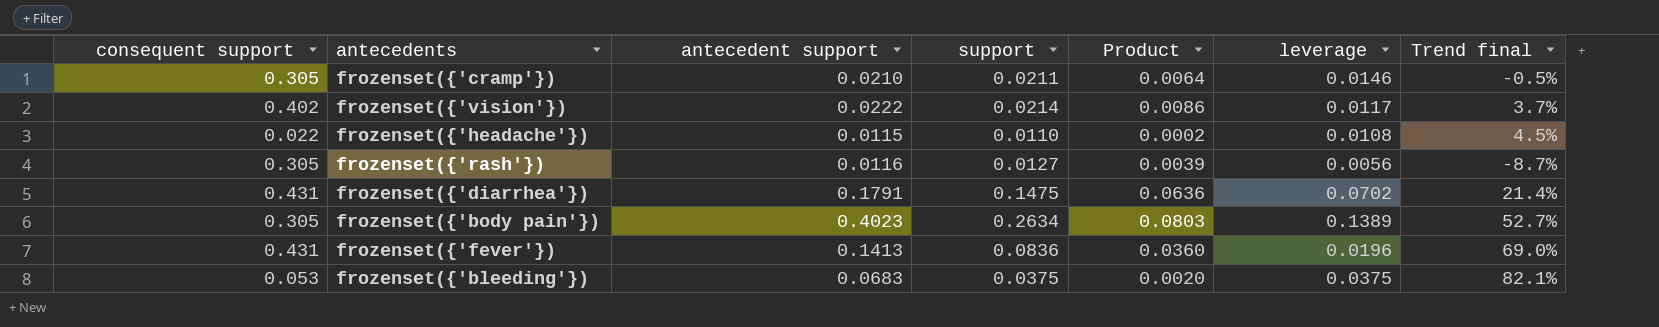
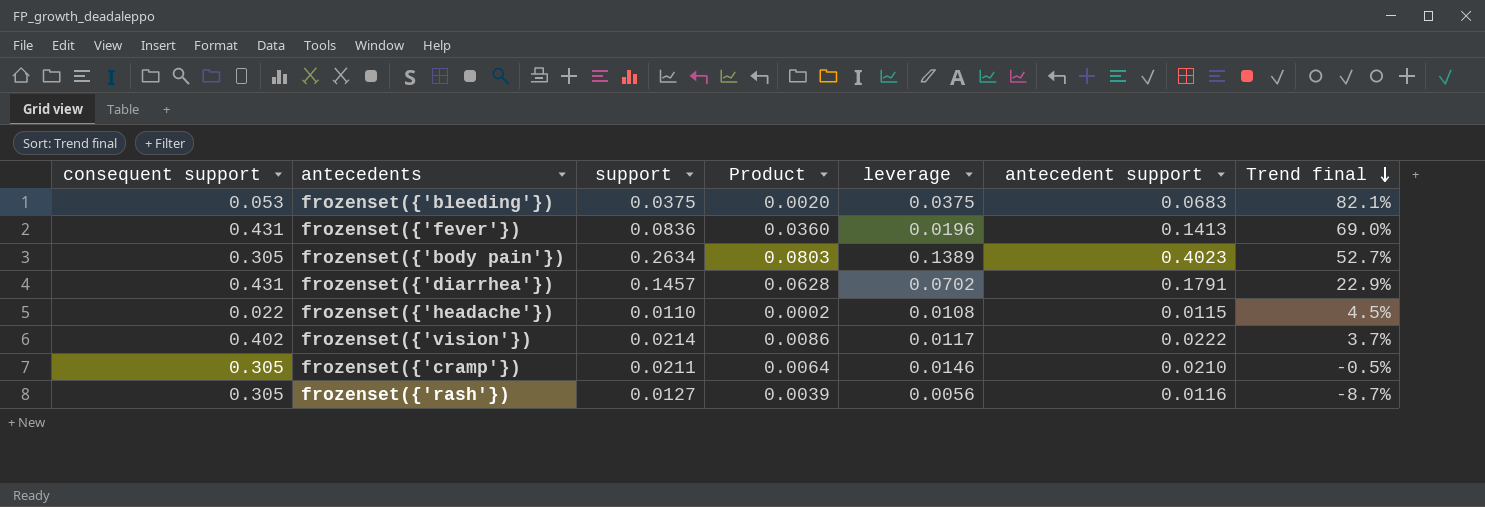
row order: none -> Trend final descending
column antecedent support | position: 3 -> 6
frozenset({'diarrhea'}) | support: 0.1475 -> 0.1457
frozenset({'diarrhea'}) | Product: 0.0636 -> 0.0628
frozenset({'diarrhea'}) | Trend final: 21.4% -> 22.9%

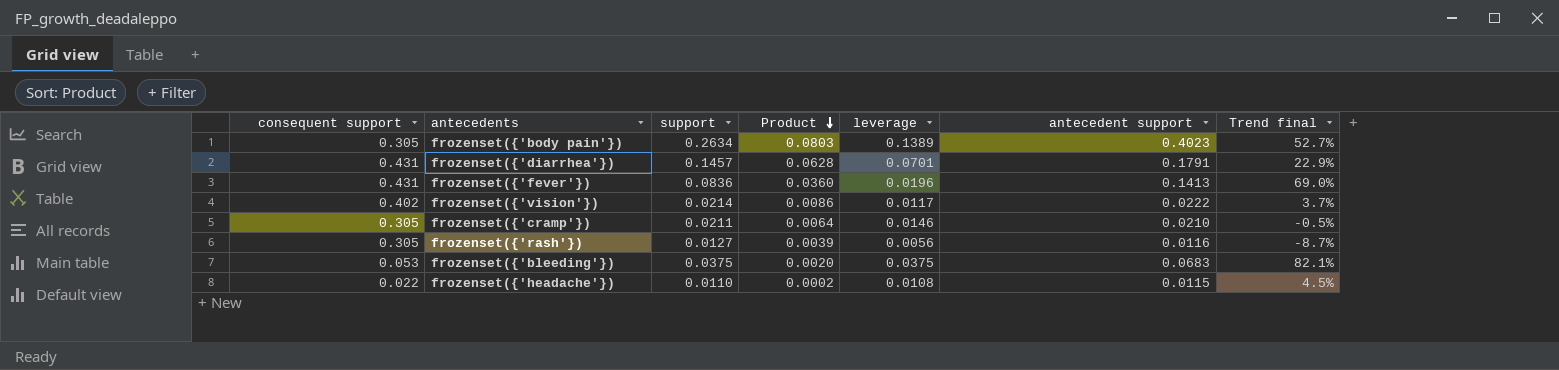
row order: Trend final descending -> Product descending
frozenset({'diarrhea'}) | leverage: 0.0702 -> 0.0701

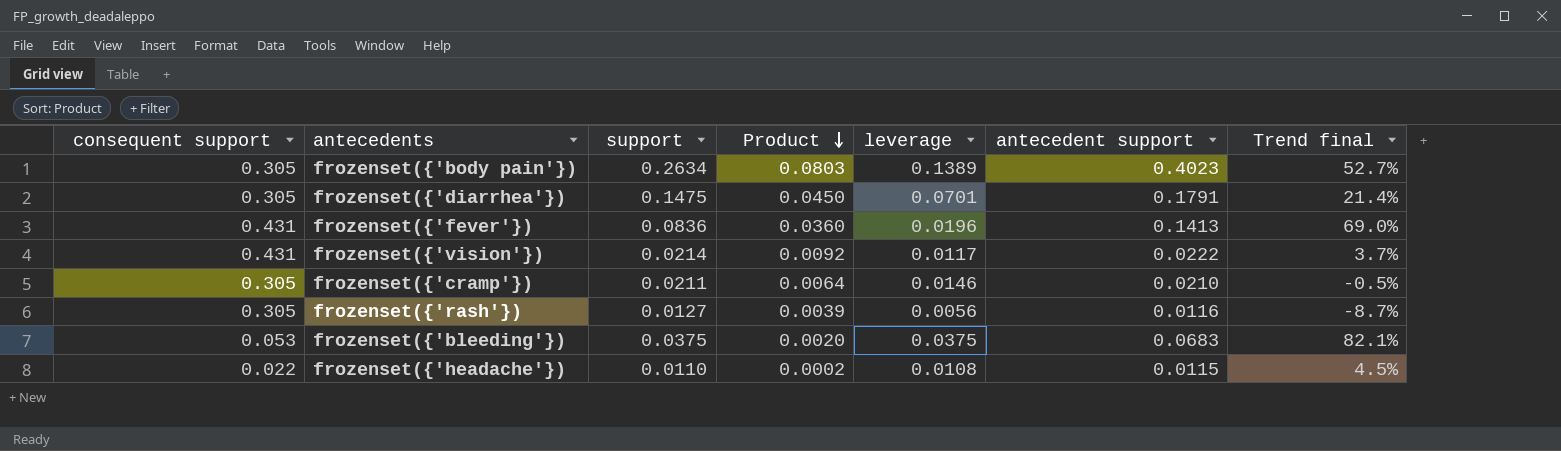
frozenset({'diarrhea'}) | consequent support: 0.431 -> 0.305
frozenset({'diarrhea'}) | support: 0.1457 -> 0.1475
frozenset({'diarrhea'}) | Product: 0.0628 -> 0.0450
frozenset({'diarrhea'}) | Trend final: 22.9% -> 21.4%
frozenset({'vision'}) | consequent support: 0.402 -> 0.431
frozenset({'vision'}) | Product: 0.0086 -> 0.0092

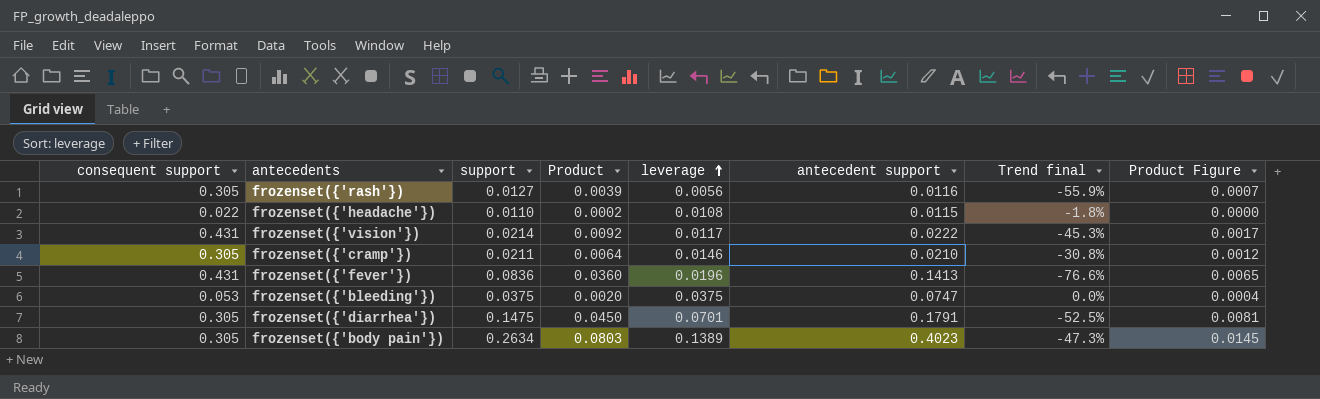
row order: Product descending -> leverage ascending
column Trend final | formula: ([antecedent support] - [support]) / [support] -> ([leverage] - [support]) / [support]
column Product Figure | formula: none -> [Product] * 0.18
frozenset({'bleeding'}) | antecedent support: 0.0683 -> 0.0747

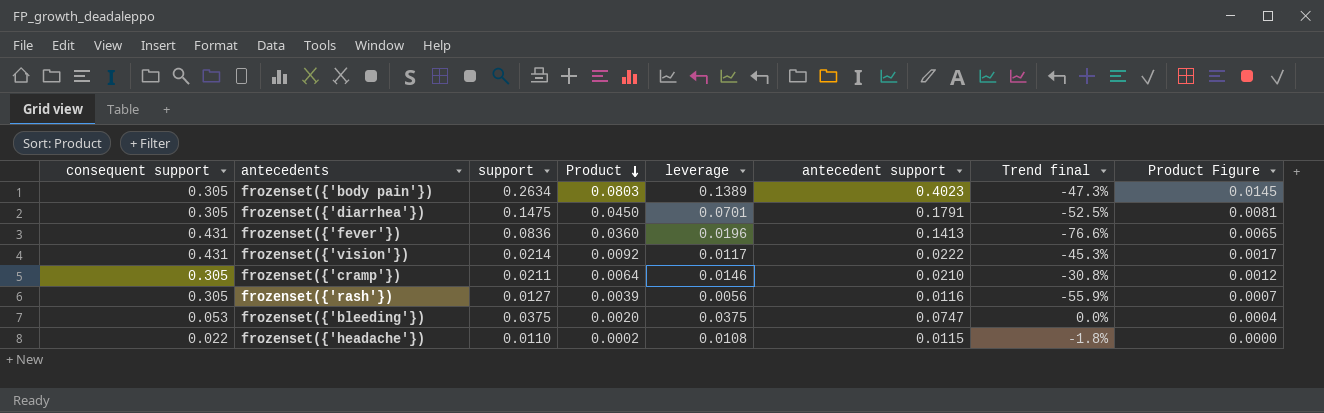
row order: leverage ascending -> Product descending

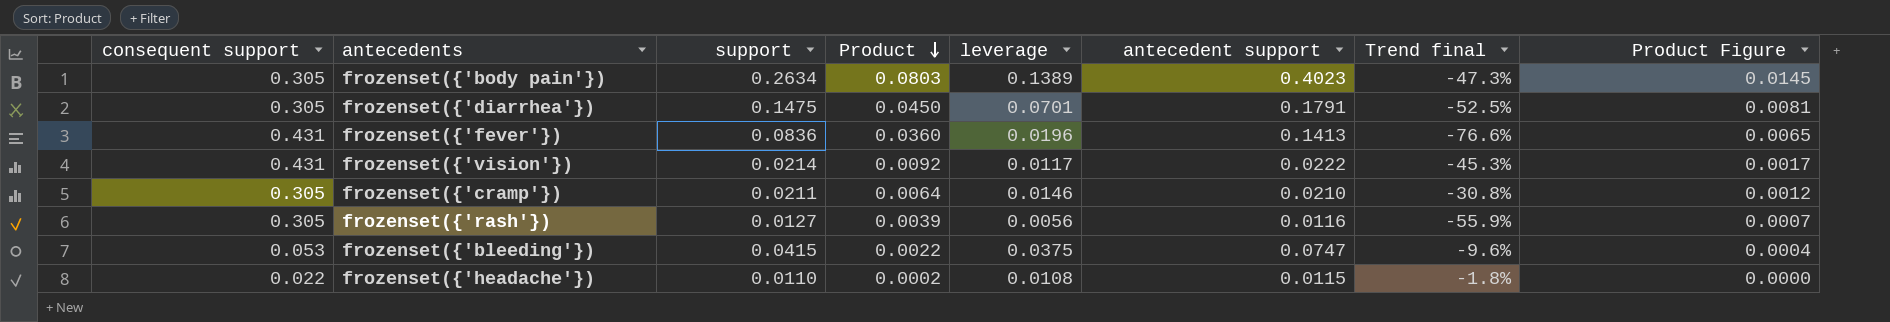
frozenset({'bleeding'}) | support: 0.0375 -> 0.0415
frozenset({'bleeding'}) | Product: 0.0020 -> 0.0022
frozenset({'bleeding'}) | Trend final: 0.0% -> -9.6%

